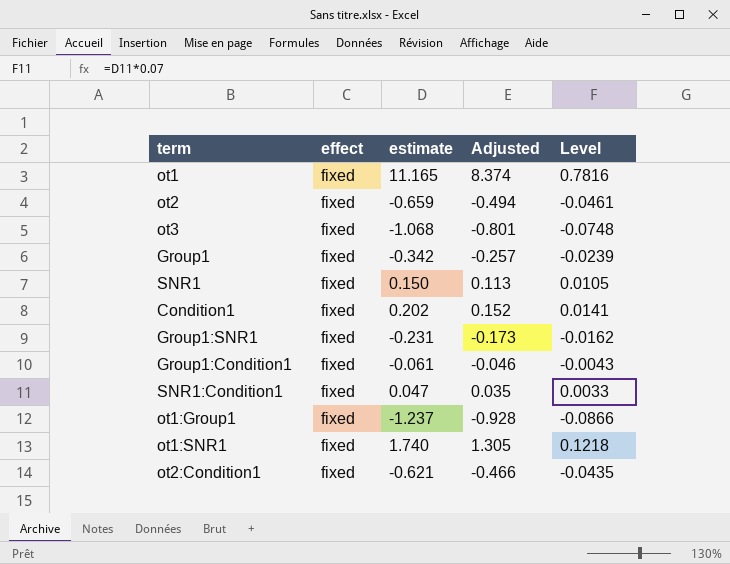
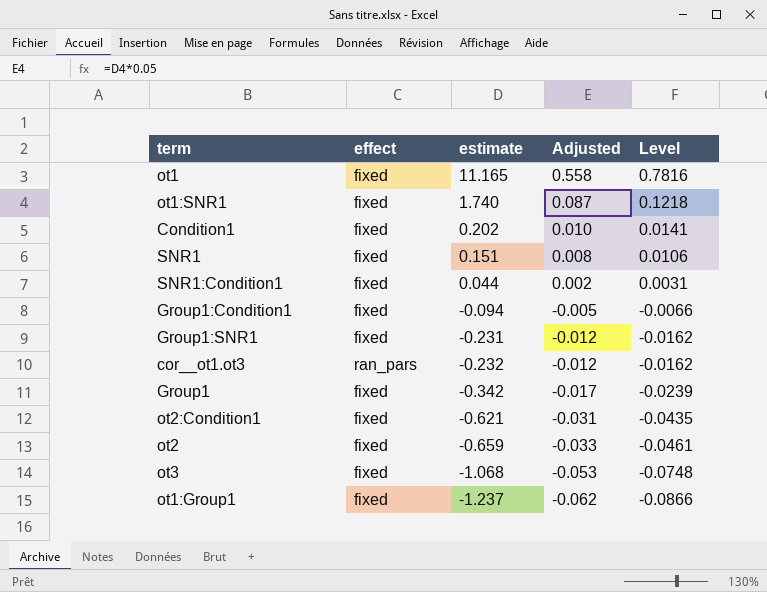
row order: none -> estimate descending
column Adjusted | formula: [estimate] * 0.75 -> [estimate] * 0.05
SNR1 | estimate: 0.150 -> 0.151
SNR1 | Level: 0.0105 -> 0.0106
SNR1:Condition1 | estimate: 0.047 -> 0.044
SNR1:Condition1 | Level: 0.0033 -> 0.0031
Group1:Condition1 | estimate: -0.061 -> -0.094
Group1:Condition1 | Level: -0.0043 -> -0.0066
row cor__ot1.ot3: none -> ran_pars | -0.232 | -0.012 | -0.0162

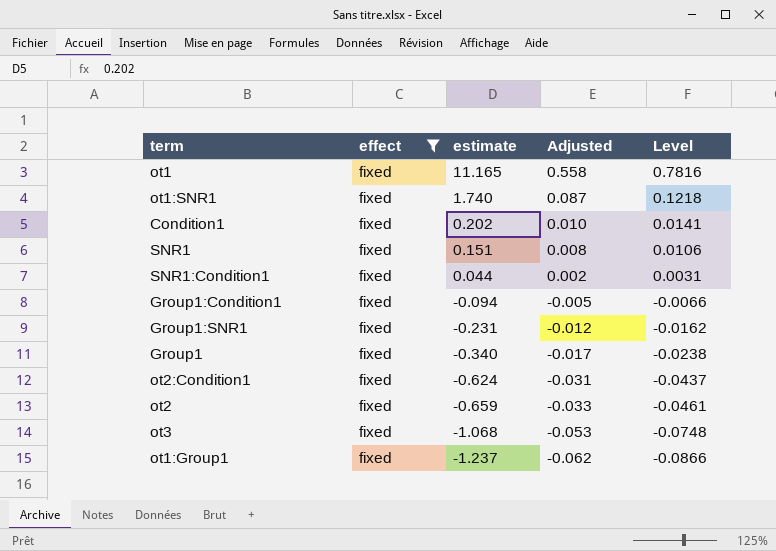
filter: none -> effect = fixed
Group1 | estimate: -0.342 -> -0.340
Group1 | Level: -0.0239 -> -0.0238
ot2:Condition1 | estimate: -0.621 -> -0.624
ot2:Condition1 | Level: -0.0435 -> -0.0437

